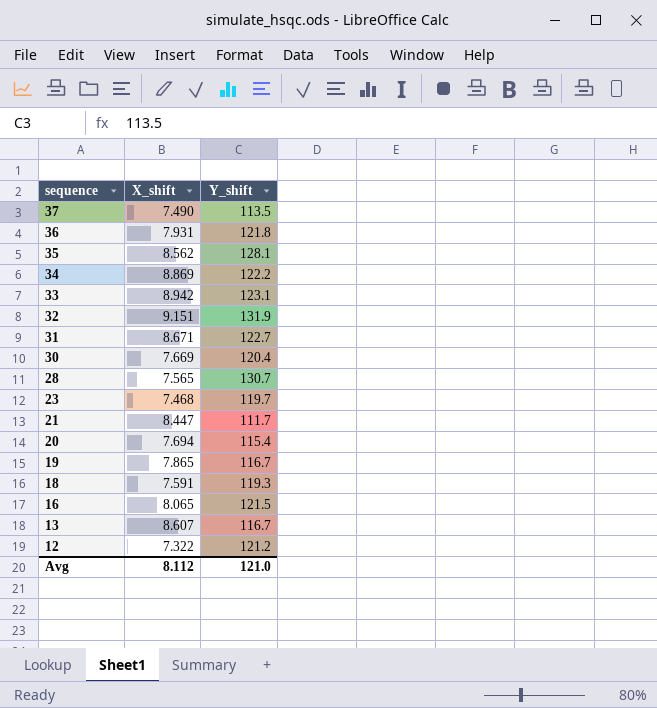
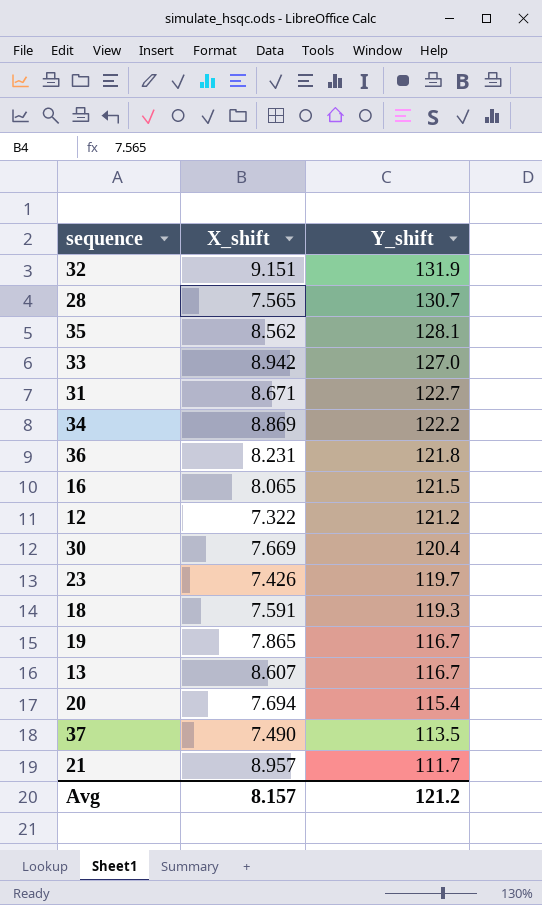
row order: sequence descending -> Y_shift descending
33 | Y_shift: 123.1 -> 127.0
36 | X_shift: 7.931 -> 8.231
23 | X_shift: 7.468 -> 7.426
21 | X_shift: 8.447 -> 8.957
Avg | X_shift: 8.112 -> 8.157
Avg | Y_shift: 121.0 -> 121.2

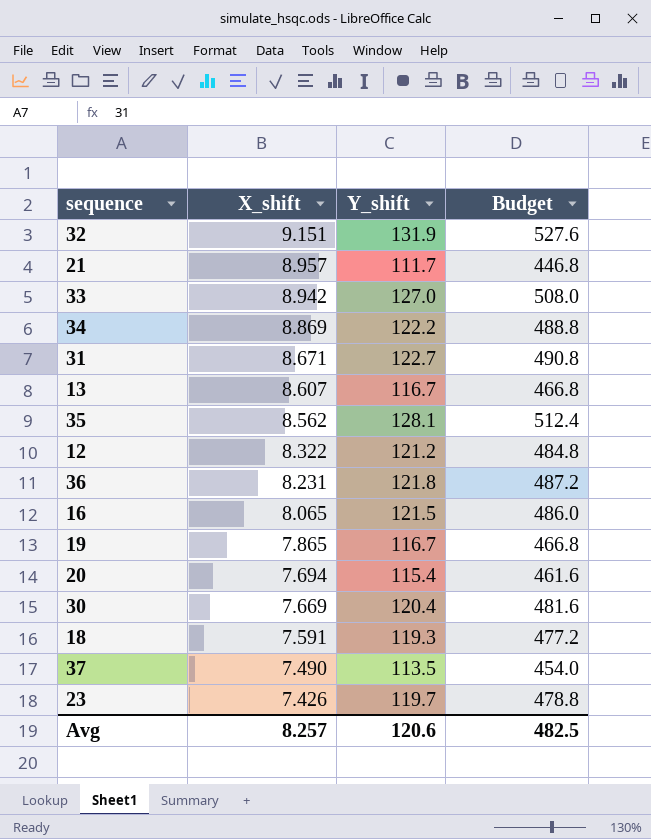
row order: Y_shift descending -> X_shift descending
column Budget | formula: none -> [Y_shift] * 4
row 28: 7.565 | 130.7 -> none
12 | X_shift: 7.322 -> 8.322
Avg | X_shift: 8.157 -> 8.257
Avg | Y_shift: 121.2 -> 120.6

